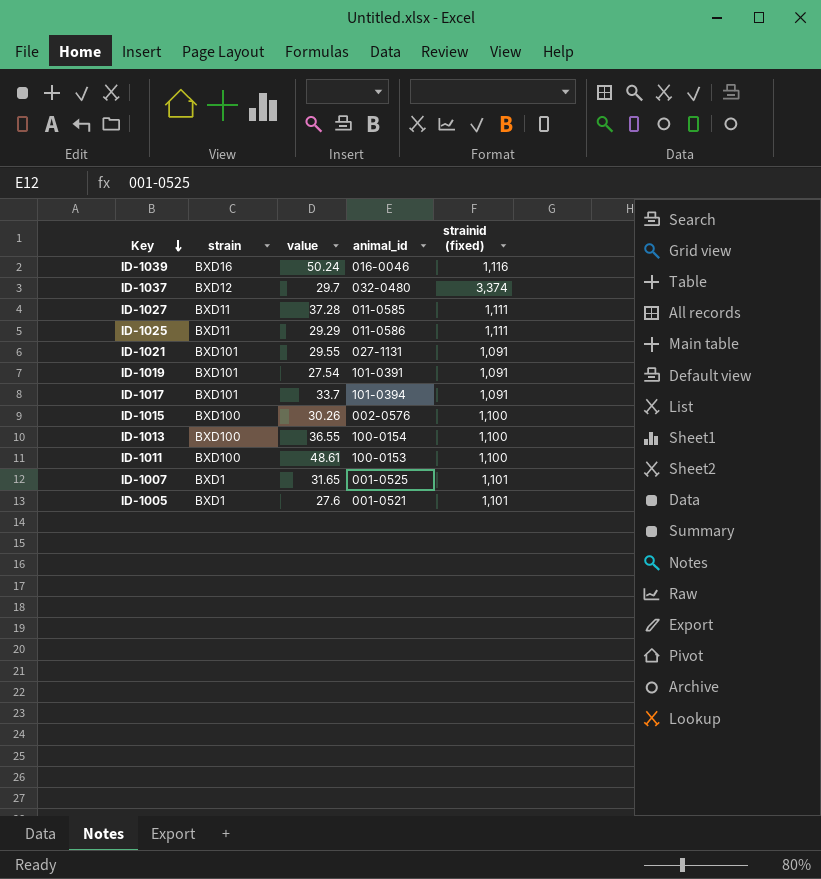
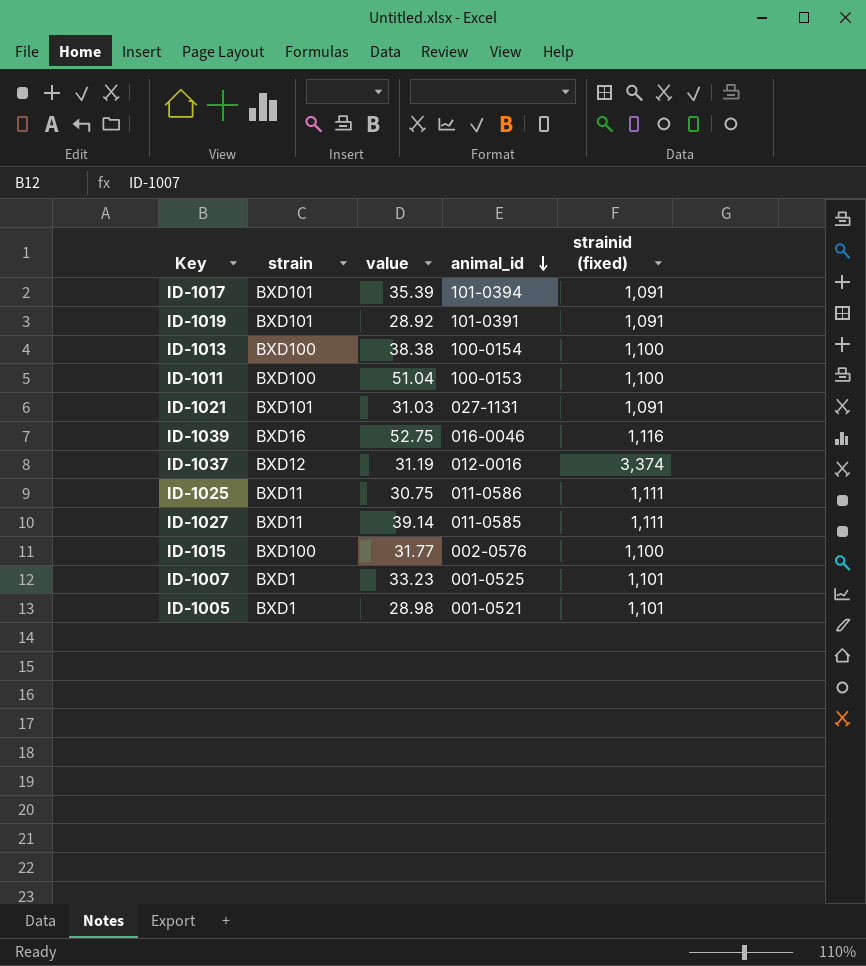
row order: Key descending -> animal_id descending
ID-1017 | value: 33.7 -> 35.39
ID-1019 | value: 27.54 -> 28.92
ID-1013 | value: 36.55 -> 38.38
ID-1011 | value: 48.61 -> 51.04
ID-1021 | value: 29.55 -> 31.03
ID-1039 | value: 50.24 -> 52.75
ID-1037 | value: 29.7 -> 31.19
ID-1037 | animal_id: 032-0480 -> 012-0016
ID-1025 | value: 29.29 -> 30.75
ID-1027 | value: 37.28 -> 39.14
ID-1015 | value: 30.26 -> 31.77
ID-1007 | value: 31.65 -> 33.23
ID-1005 | value: 27.6 -> 28.98

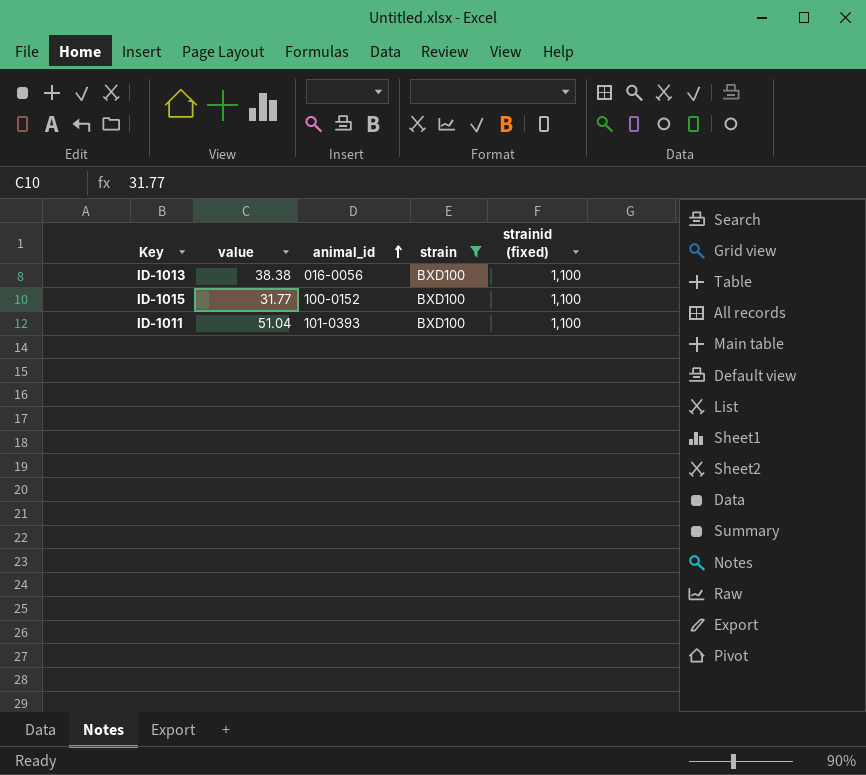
filter: none -> strain = BXD100
row order: animal_id descending -> animal_id ascending
column strain | position: 2 -> 4
ID-1013 | animal_id: 100-0154 -> 016-0056
ID-1015 | animal_id: 002-0576 -> 100-0152
ID-1011 | animal_id: 100-0153 -> 101-0393

